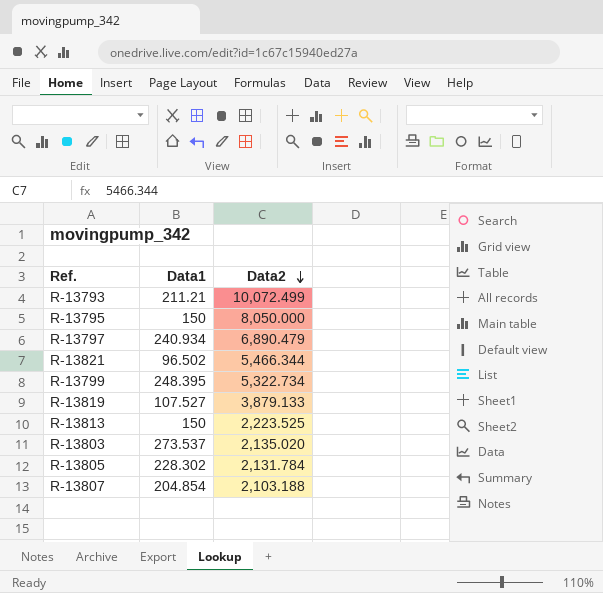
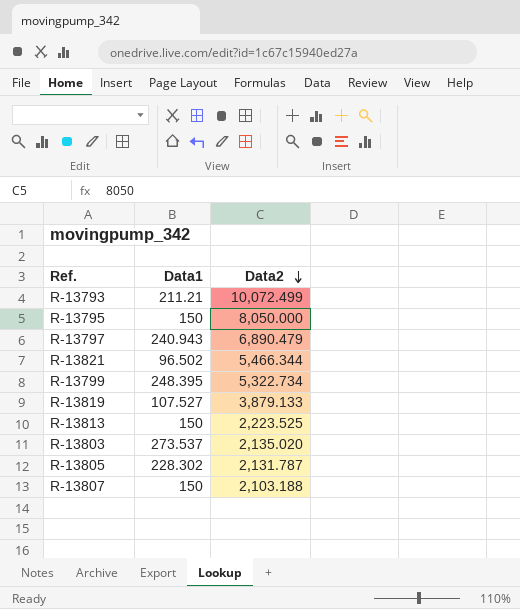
R-13797 | Data1: 240.934 -> 240.943
R-13805 | Data2: 2,131.784 -> 2,131.787
R-13807 | Data1: 204.854 -> 150

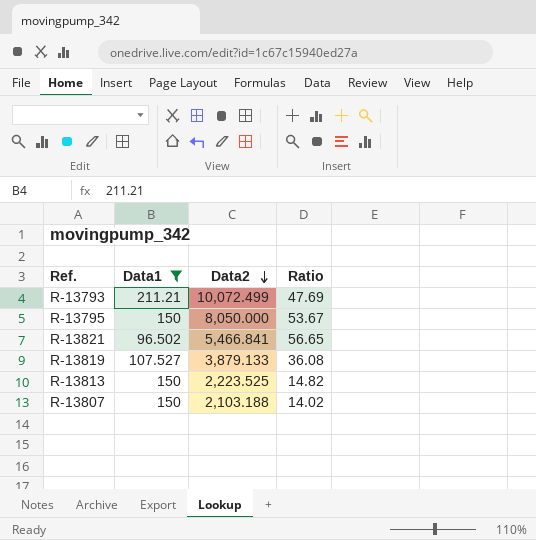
filter: none -> Data1 <= 211.21
column Ratio | formula: none -> [Data2] / [Data1]
R-13821 | Data2: 5,466.344 -> 5,466.841

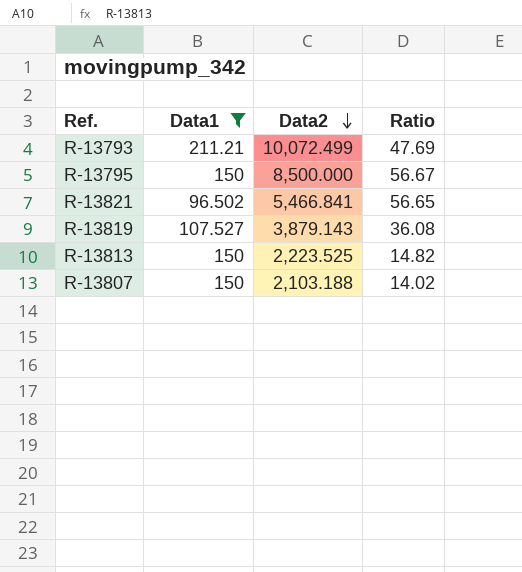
R-13795 | Data2: 8,050.000 -> 8,500.000
R-13795 | Ratio: 53.67 -> 56.67
R-13819 | Data2: 3,879.133 -> 3,879.143

